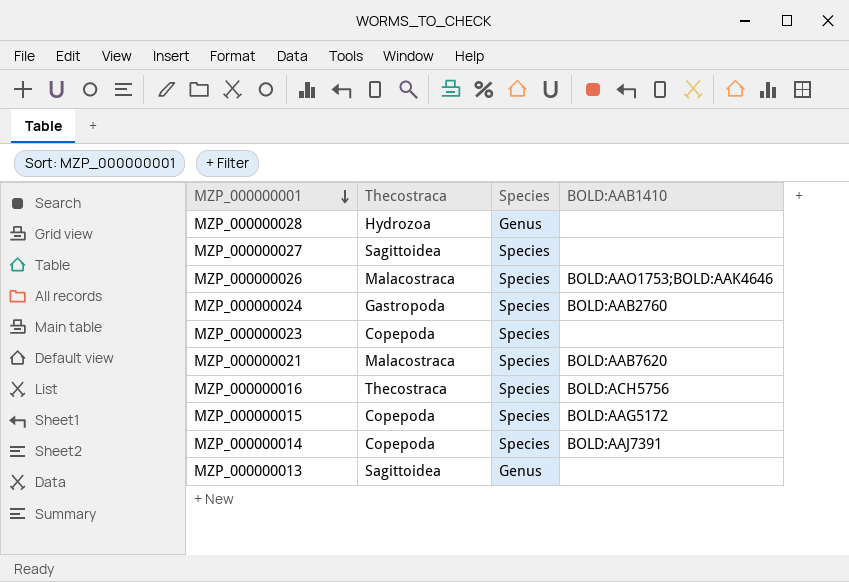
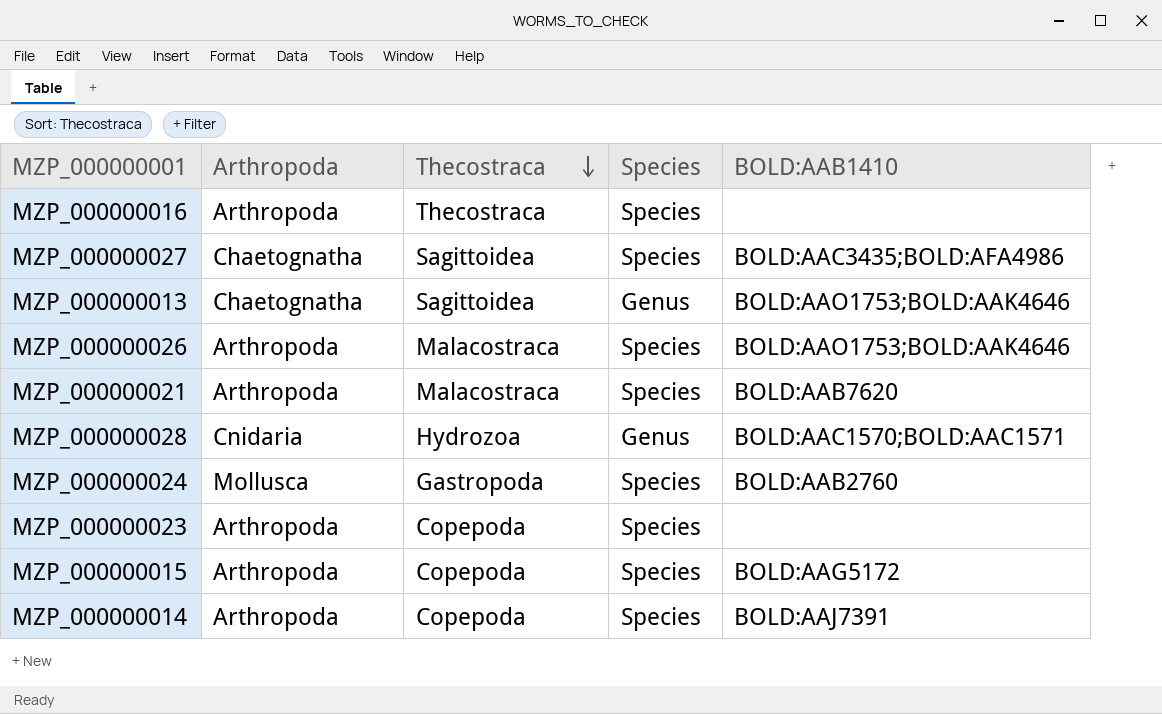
row order: MZP_000000001 descending -> Thecostraca descending
column Arthropoda | position: none -> 2
MZP_000000016 | BOLD:AAB1410: BOLD:ACH5756 -> none
MZP_000000027 | BOLD:AAB1410: none -> BOLD:AAC3435;BOLD:AFA4986
MZP_000000013 | BOLD:AAB1410: none -> BOLD:AAO1753;BOLD:AAK4646
MZP_000000028 | BOLD:AAB1410: none -> BOLD:AAC1570;BOLD:AAC1571

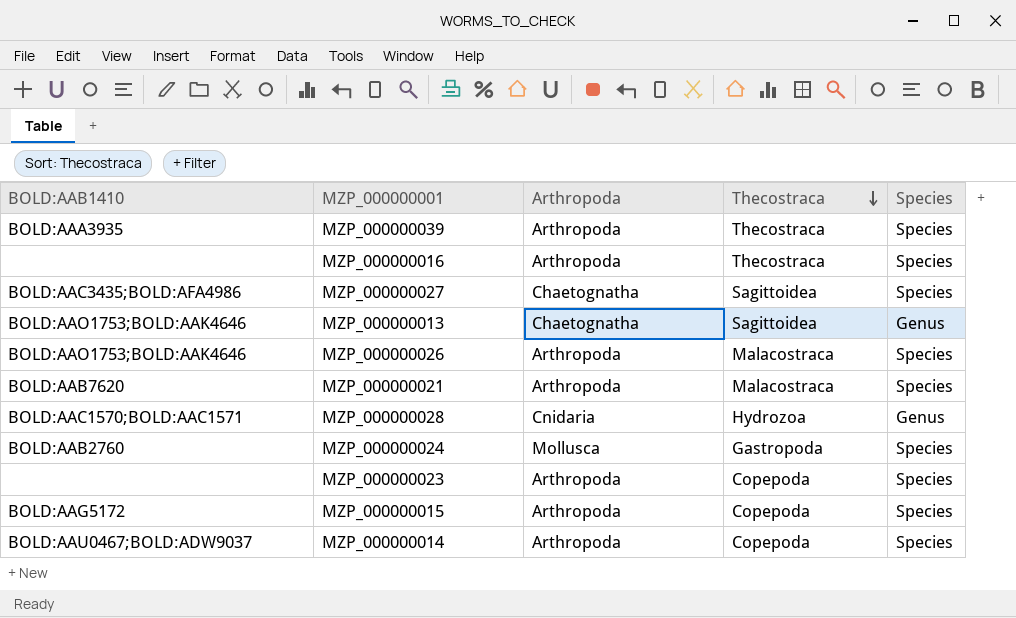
column BOLD:AAB1410 | position: 5 -> 1
row MZP_000000039: none -> BOLD:AAA3935 | Arthropoda | Thecostraca | Species
MZP_000000014 | BOLD:AAB1410: BOLD:AAJ7391 -> BOLD:AAU0467;BOLD:ADW9037

